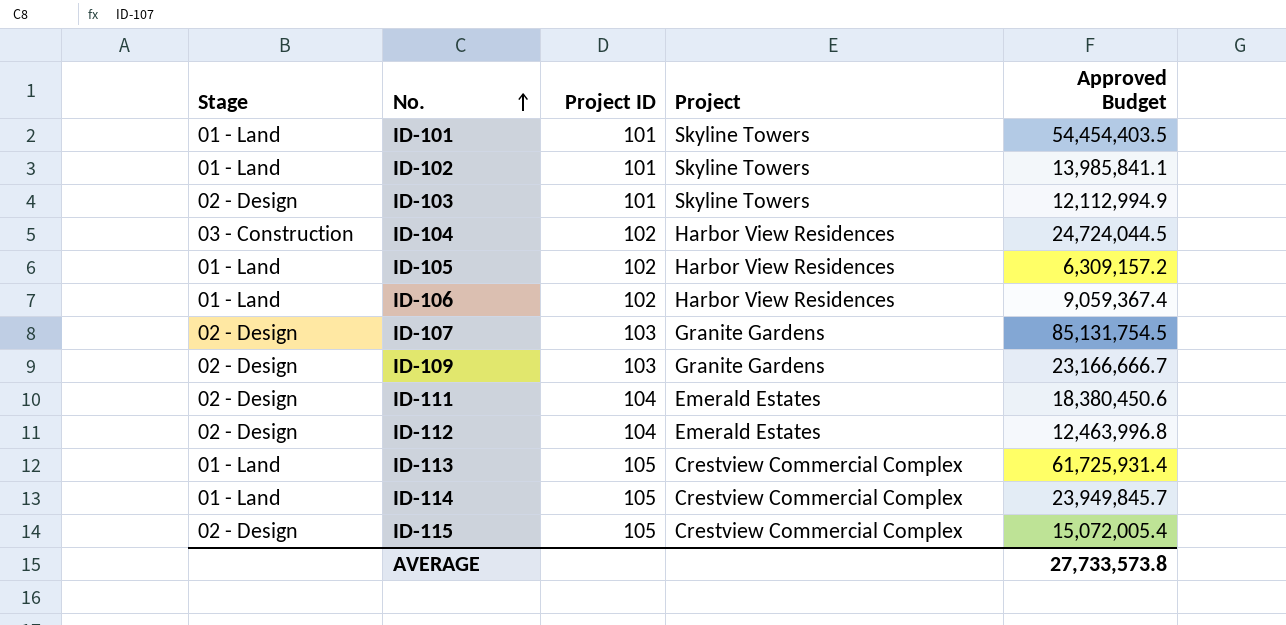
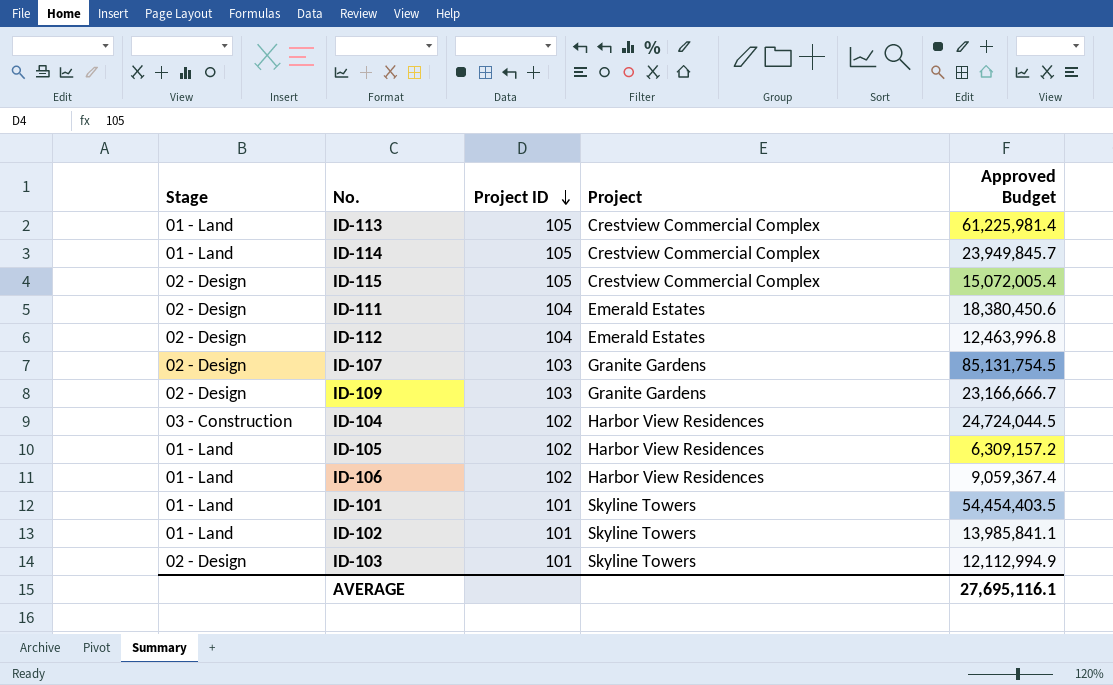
row order: No. ascending -> Project ID descending
ID-113 | Approved Budget: 61,725,931.4 -> 61,225,981.4
AVERAGE | Approved Budget: 27,733,573.8 -> 27,695,116.1

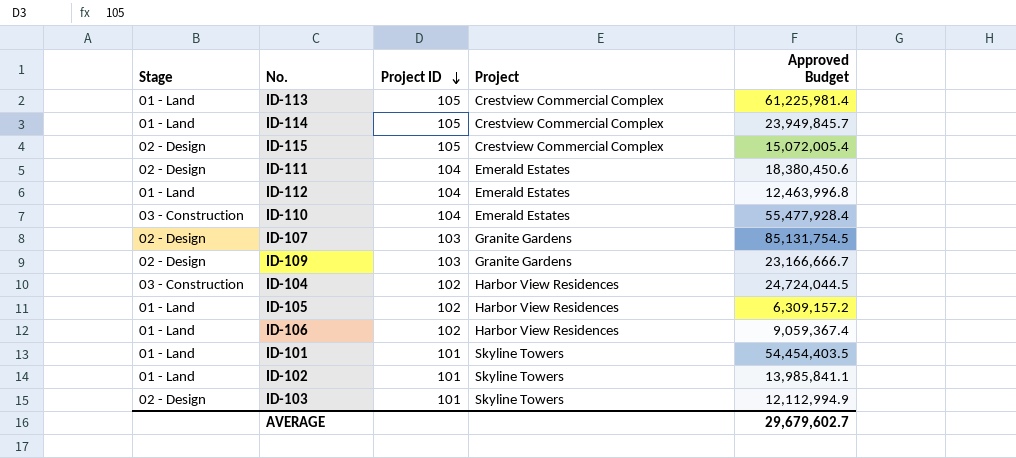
ID-112 | Stage: 02 - Design -> 01 - Land
row ID-110: none -> 03 - Construction | 104 | Emerald Estates | 55,477,928.4
AVERAGE | Approved Budget: 27,695,116.1 -> 29,679,602.7

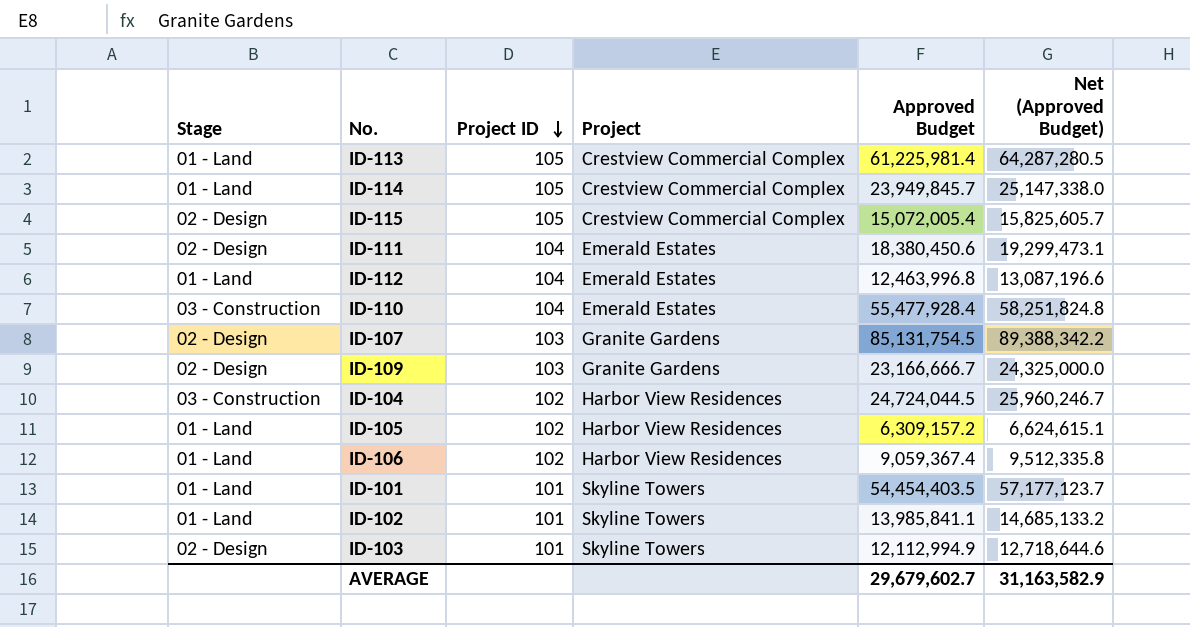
column Net (Approved Budget) | formula: none -> [Approved Budget] * 1.05

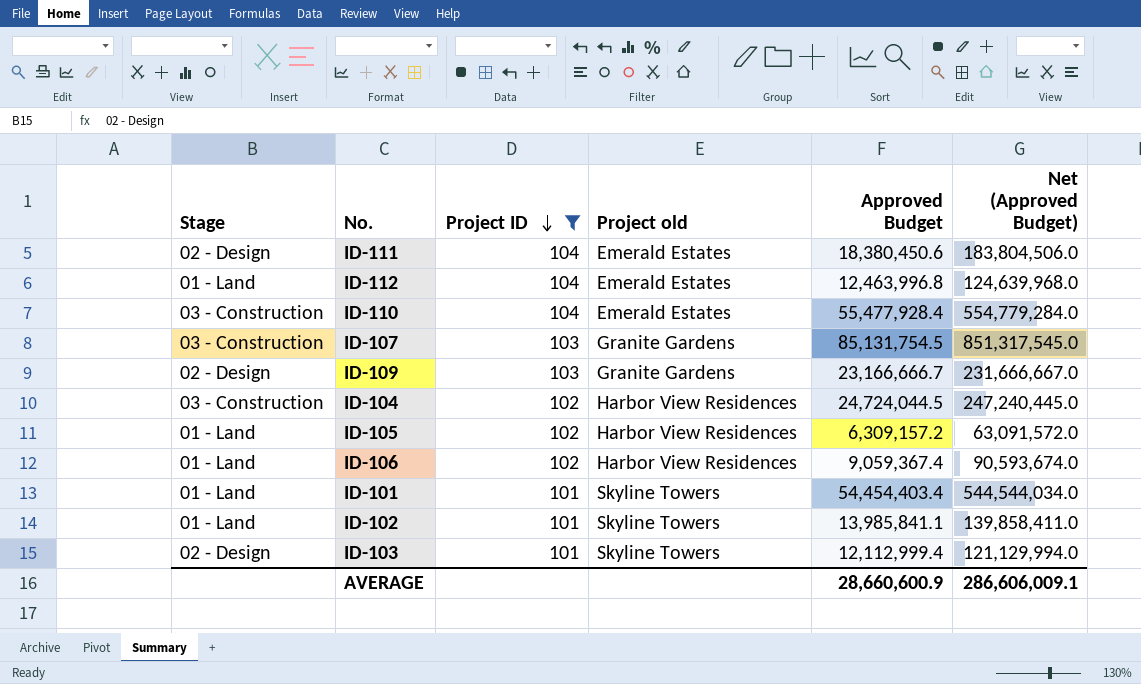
filter: none -> Project ID != 105
column name: Project -> Project old
column Net (Approved Budget) | formula: [Approved Budget] * 1.05 -> [Approved Budget] * 10
ID-107 | Stage: 02 - Design -> 03 - Construction
ID-101 | Approved Budget: 54,454,403.5 -> 54,454,403.4
ID-103 | Approved Budget: 12,112,994.9 -> 12,112,999.4
AVERAGE | Approved Budget: 29,679,602.7 -> 28,660,600.9
AVERAGE | Net (Approved Budget): 31,163,582.9 -> 286,606,009.1

